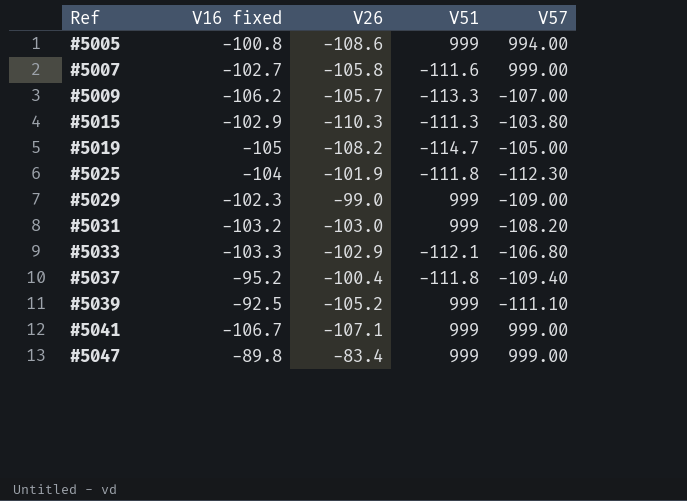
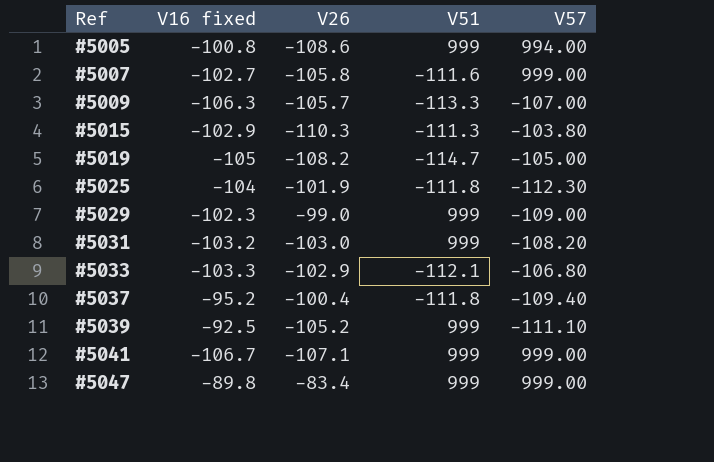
#5009 | V16 fixed: -106.2 -> -106.3

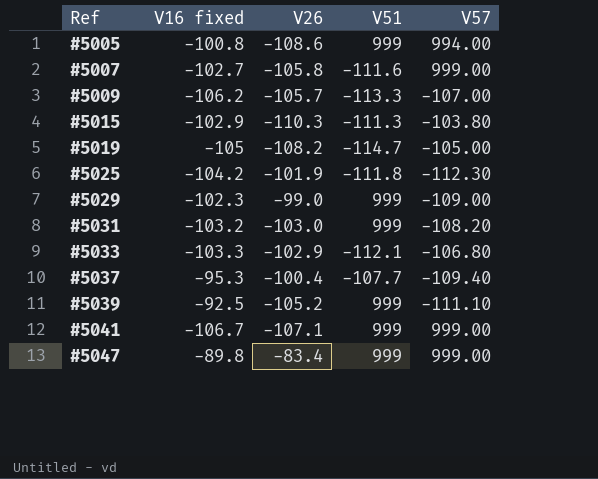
#5009 | V16 fixed: -106.3 -> -106.2
#5025 | V16 fixed: -104 -> -104.2
#5037 | V16 fixed: -95.2 -> -95.3
#5037 | V51: -111.8 -> -107.7

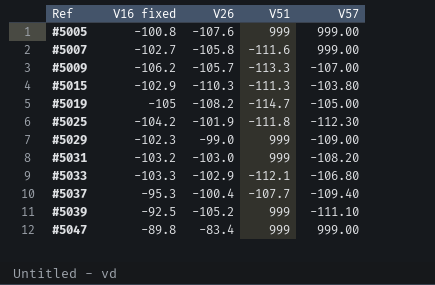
row #5041: -106.7 | -107.1 | 999 | 999.00 -> none
#5005 | V26: -108.6 -> -107.6
#5005 | V57: 994.00 -> 999.00

